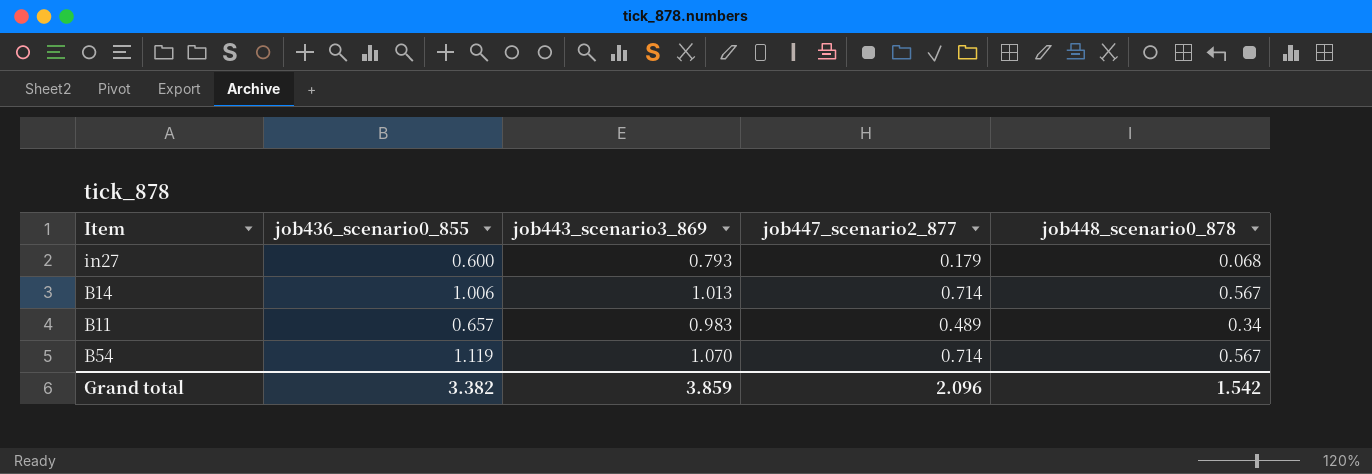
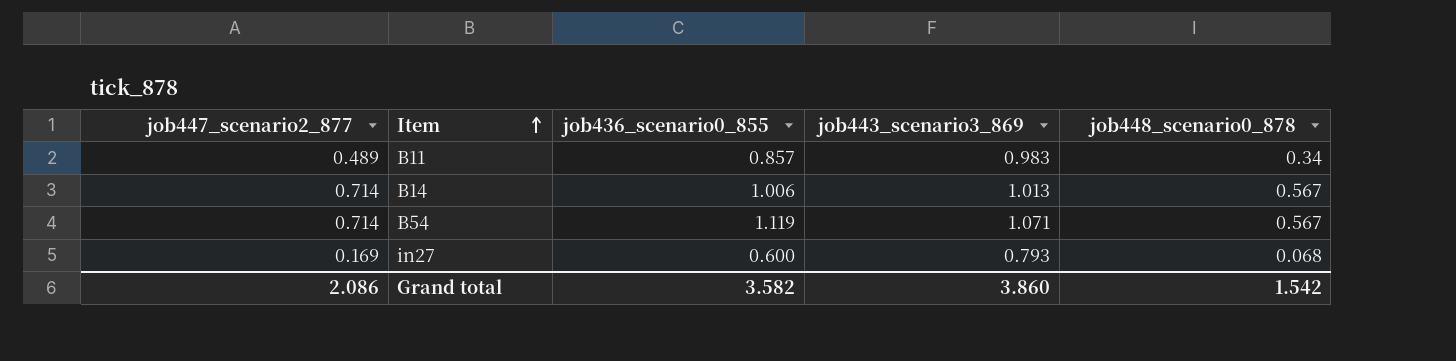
row order: none -> Item ascending
column job447_scenario2_877 | position: 4 -> 1
B11 | job436_scenario0_855: 0.657 -> 0.857
B54 | job443_scenario3_869: 1.070 -> 1.071
in27 | job447_scenario2_877: 0.179 -> 0.169
Grand total | job447_scenario2_877: 2.096 -> 2.086
Grand total | job436_scenario0_855: 3.382 -> 3.582
Grand total | job443_scenario3_869: 3.859 -> 3.860

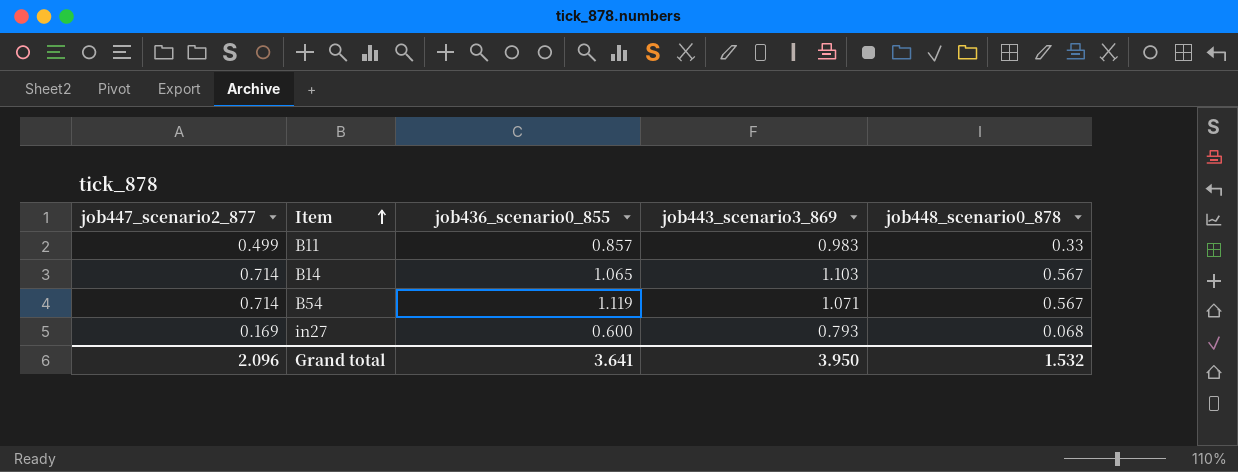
B11 | job447_scenario2_877: 0.489 -> 0.499
B11 | job448_scenario0_878: 0.34 -> 0.33
B14 | job436_scenario0_855: 1.006 -> 1.065
B14 | job443_scenario3_869: 1.013 -> 1.103
Grand total | job447_scenario2_877: 2.086 -> 2.096
Grand total | job436_scenario0_855: 3.582 -> 3.641
Grand total | job443_scenario3_869: 3.860 -> 3.950
Grand total | job448_scenario0_878: 1.542 -> 1.532

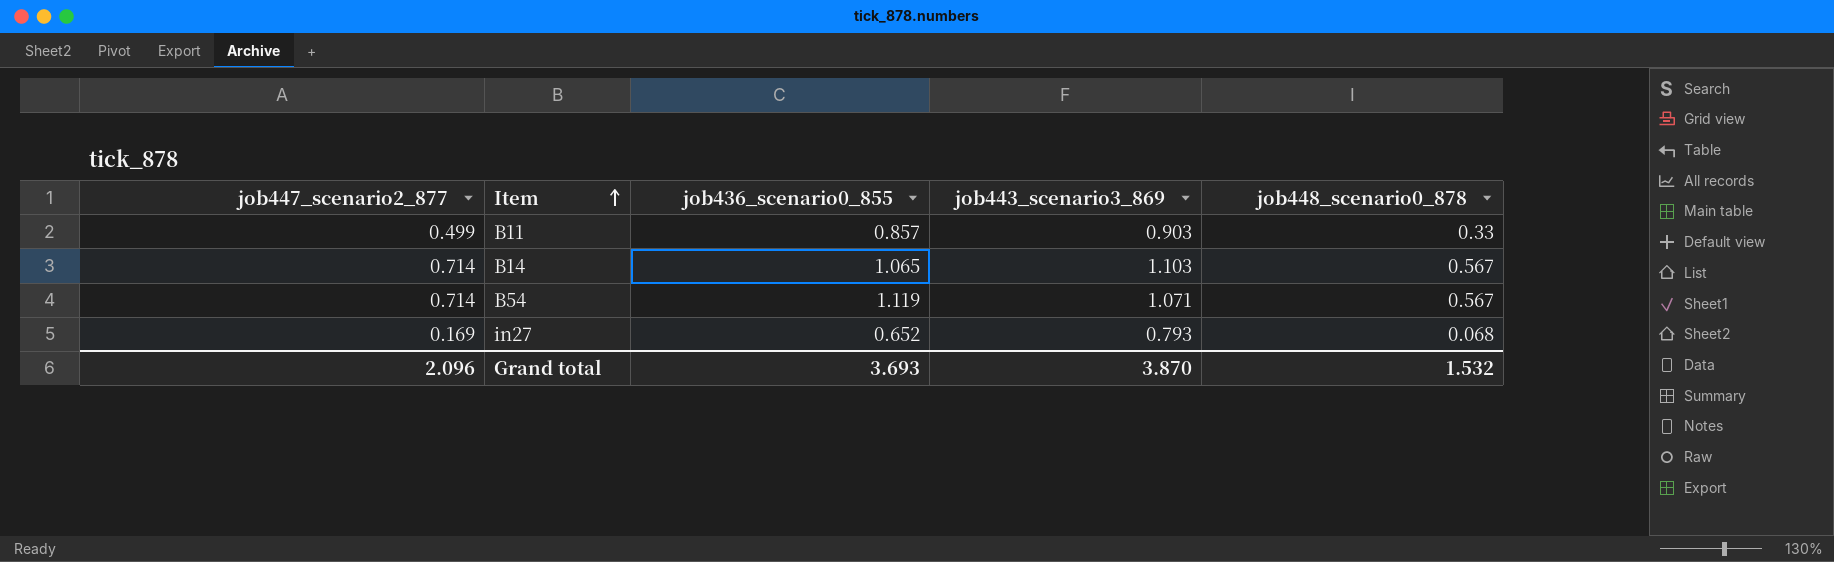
B11 | job443_scenario3_869: 0.983 -> 0.903
in27 | job436_scenario0_855: 0.600 -> 0.652
Grand total | job436_scenario0_855: 3.641 -> 3.693
Grand total | job443_scenario3_869: 3.950 -> 3.870

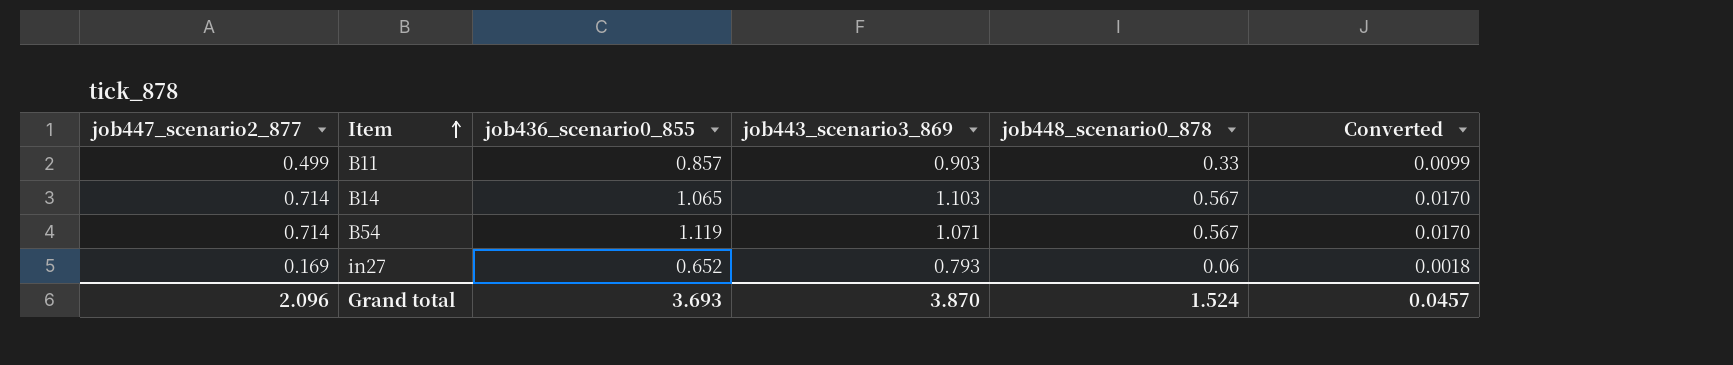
column Converted | formula: none -> [job448_scenario0_878] * 0.03
in27 | job448_scenario0_878: 0.068 -> 0.06
Grand total | job448_scenario0_878: 1.532 -> 1.524

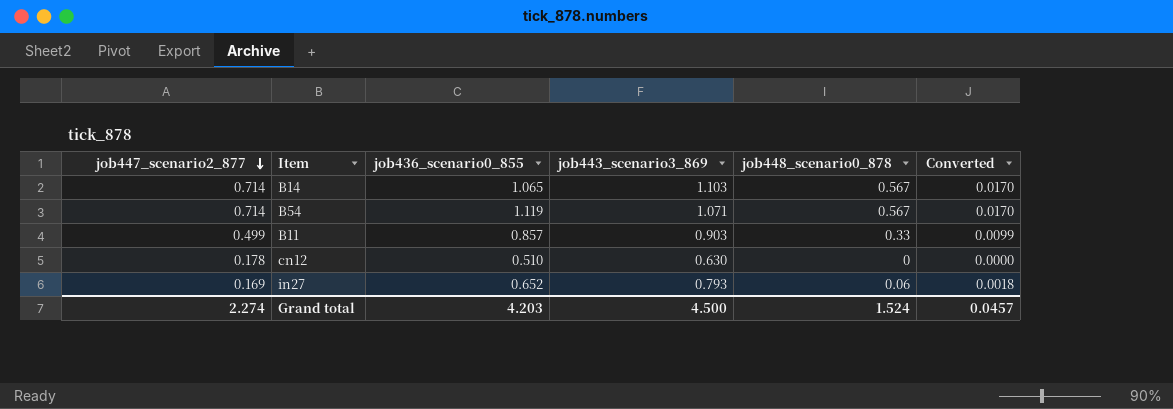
row order: Item ascending -> job447_scenario2_877 descending
row cn12: none -> 0.178 | 0.510 | 0.630 | 0 | 0.0000
Grand total | job447_scenario2_877: 2.096 -> 2.274
Grand total | job436_scenario0_855: 3.693 -> 4.203
Grand total | job443_scenario3_869: 3.870 -> 4.500

